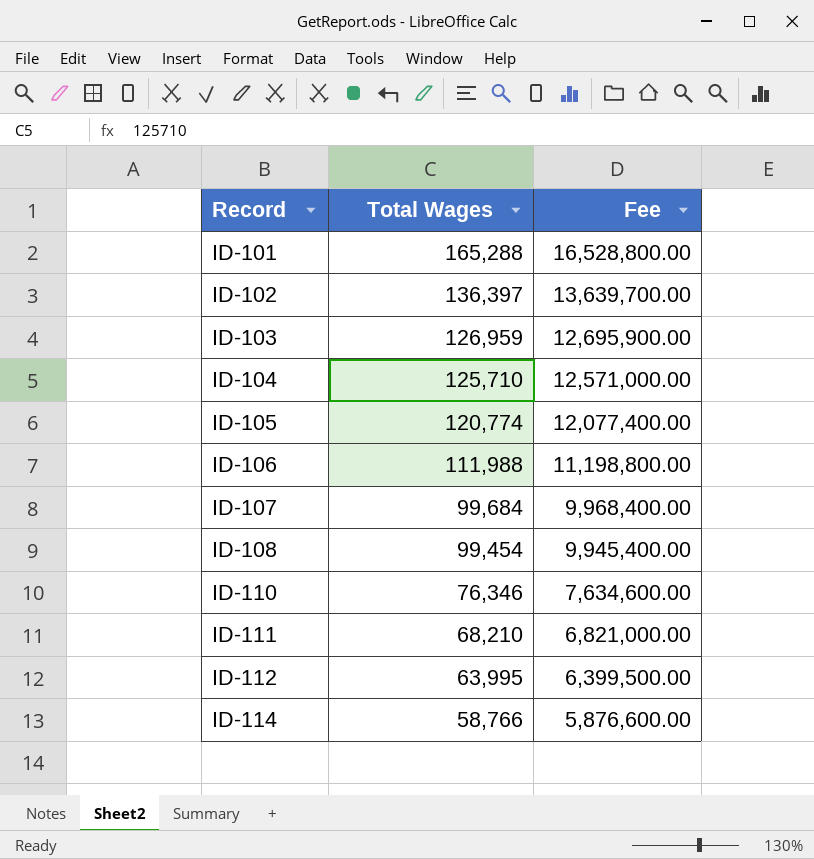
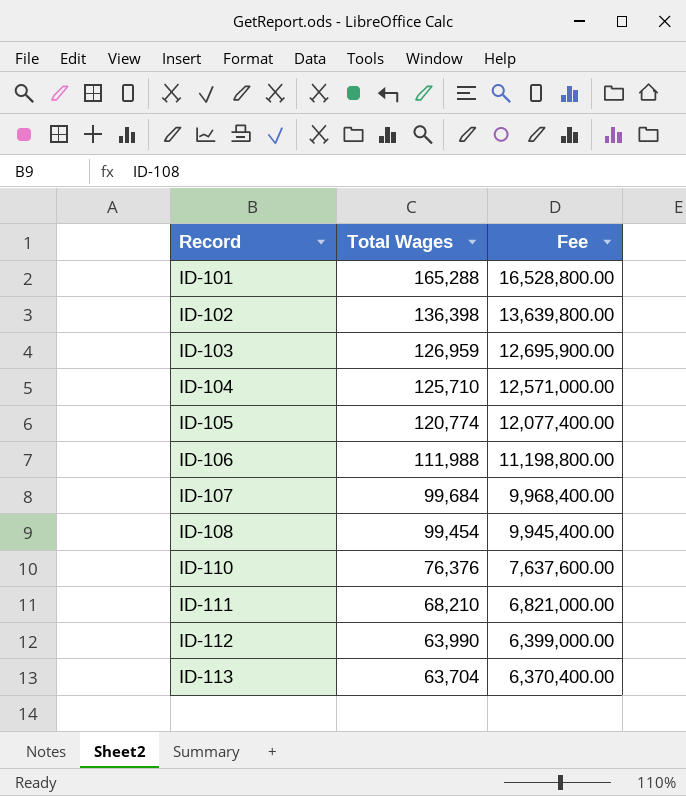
row ID-114: 58,766 | 5,876,600.00 -> none
ID-102 | Total Wages: 136,397 -> 136,398
ID-102 | Fee: 13,639,700.00 -> 13,639,800.00
ID-110 | Total Wages: 76,346 -> 76,376
ID-110 | Fee: 7,634,600.00 -> 7,637,600.00
ID-112 | Total Wages: 63,995 -> 63,990
ID-112 | Fee: 6,399,500.00 -> 6,399,000.00
row ID-113: none -> 63,704 | 6,370,400.00

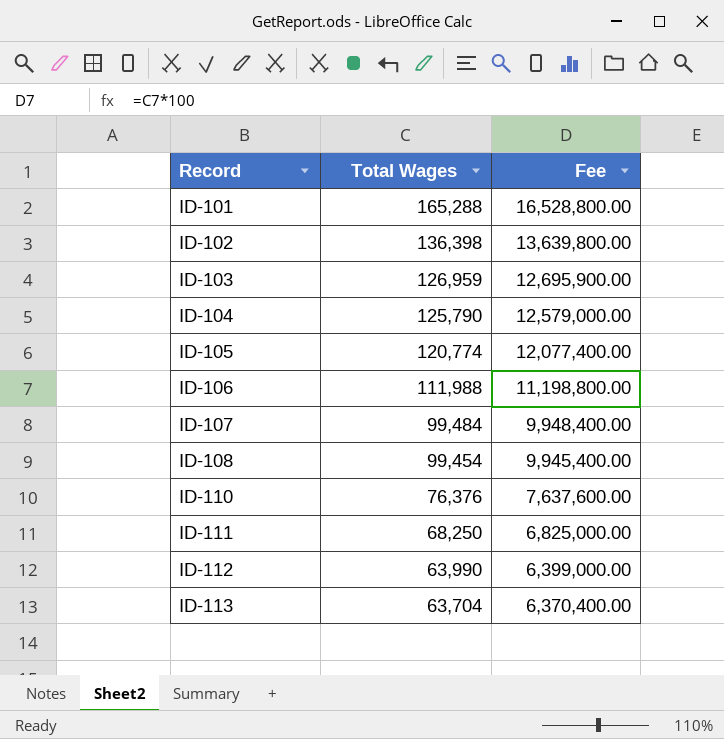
ID-104 | Total Wages: 125,710 -> 125,790
ID-104 | Fee: 12,571,000.00 -> 12,579,000.00
ID-107 | Total Wages: 99,684 -> 99,484
ID-107 | Fee: 9,968,400.00 -> 9,948,400.00
ID-111 | Total Wages: 68,210 -> 68,250
ID-111 | Fee: 6,821,000.00 -> 6,825,000.00

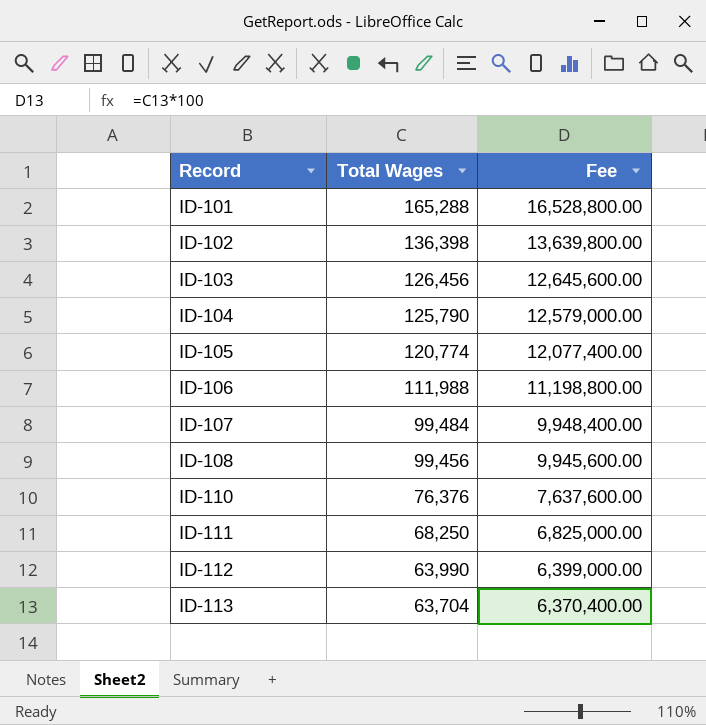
ID-103 | Total Wages: 126,959 -> 126,456
ID-103 | Fee: 12,695,900.00 -> 12,645,600.00
ID-108 | Total Wages: 99,454 -> 99,456
ID-108 | Fee: 9,945,400.00 -> 9,945,600.00

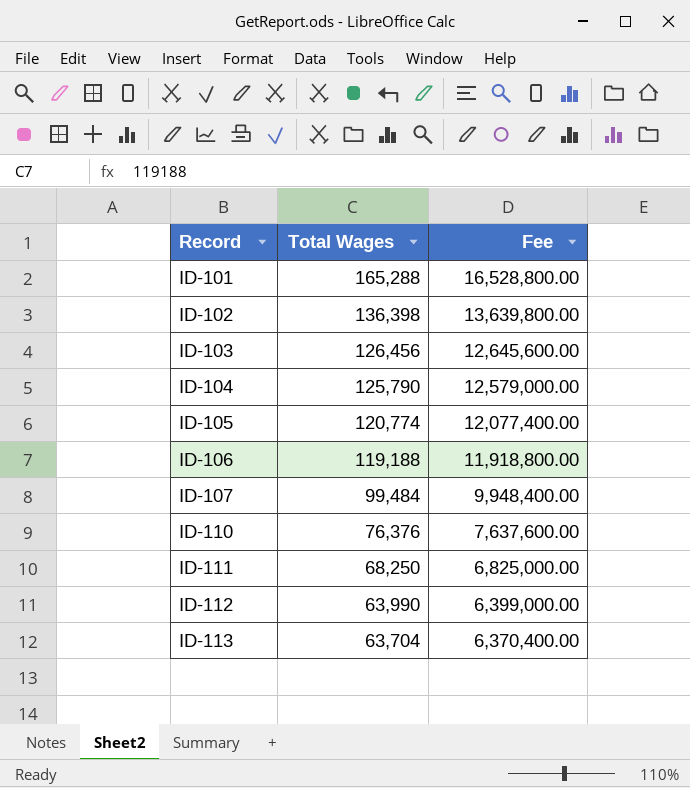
row ID-108: 99,456 | 9,945,600.00 -> none
ID-106 | Total Wages: 111,988 -> 119,188
ID-106 | Fee: 11,198,800.00 -> 11,918,800.00

